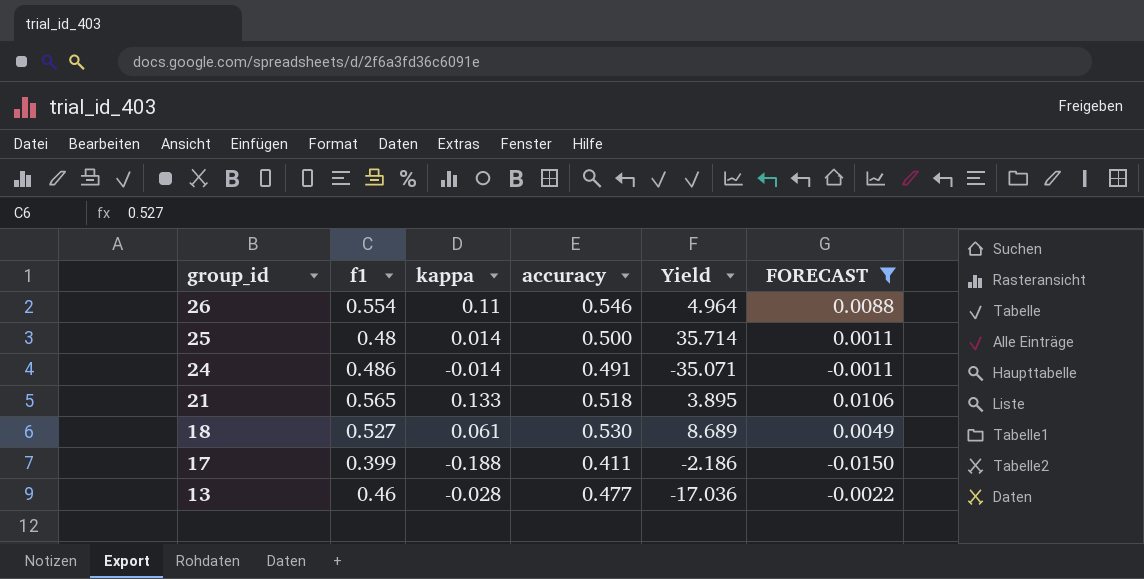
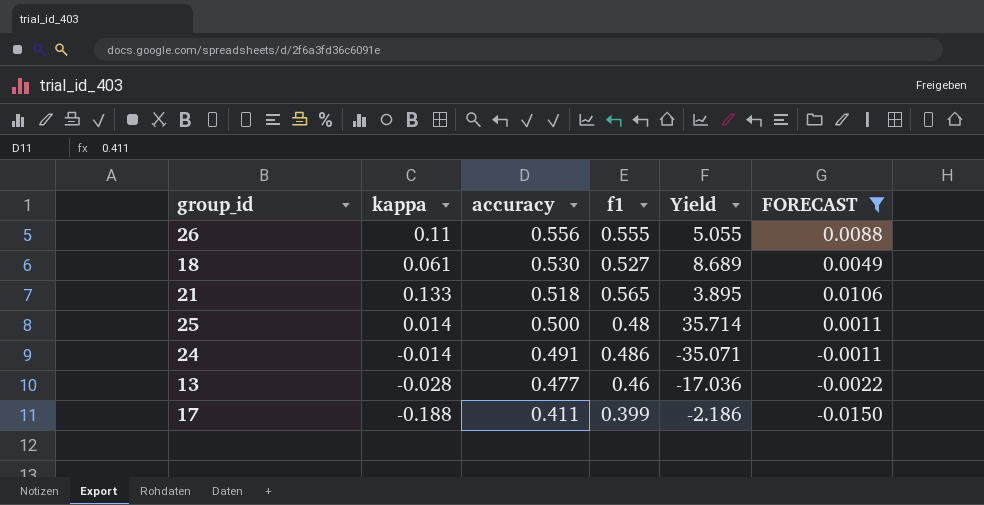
row order: group_id descending -> accuracy descending
column f1 | position: 2 -> 4
26 | accuracy: 0.546 -> 0.556
26 | f1: 0.554 -> 0.555
26 | Yield: 4.964 -> 5.055

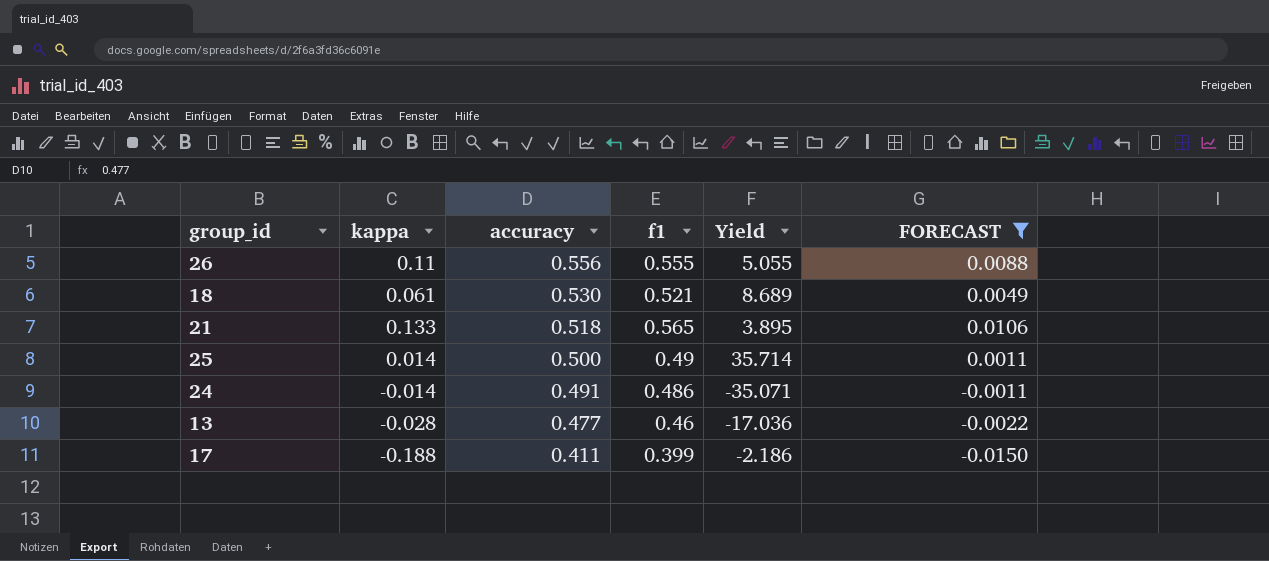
18 | f1: 0.527 -> 0.521
25 | f1: 0.48 -> 0.49

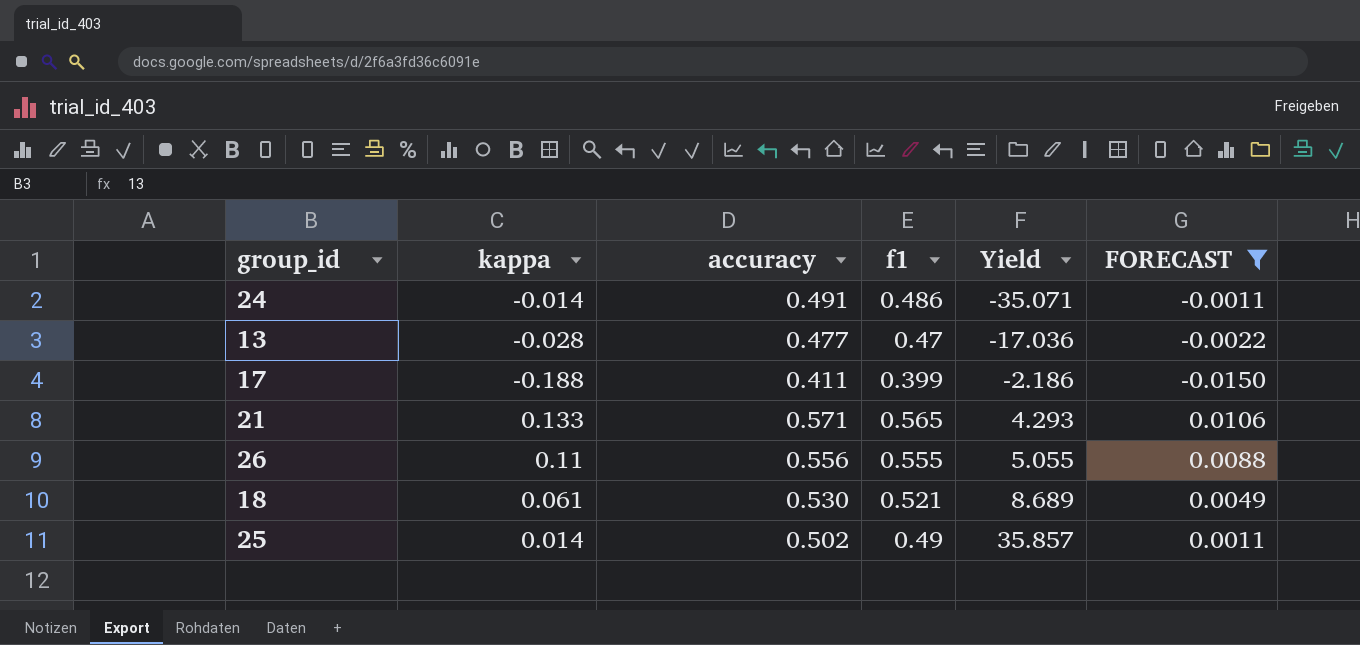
row order: accuracy descending -> Yield ascending
13 | f1: 0.46 -> 0.47
21 | accuracy: 0.518 -> 0.571
21 | Yield: 3.895 -> 4.293
25 | accuracy: 0.500 -> 0.502
25 | Yield: 35.714 -> 35.857

